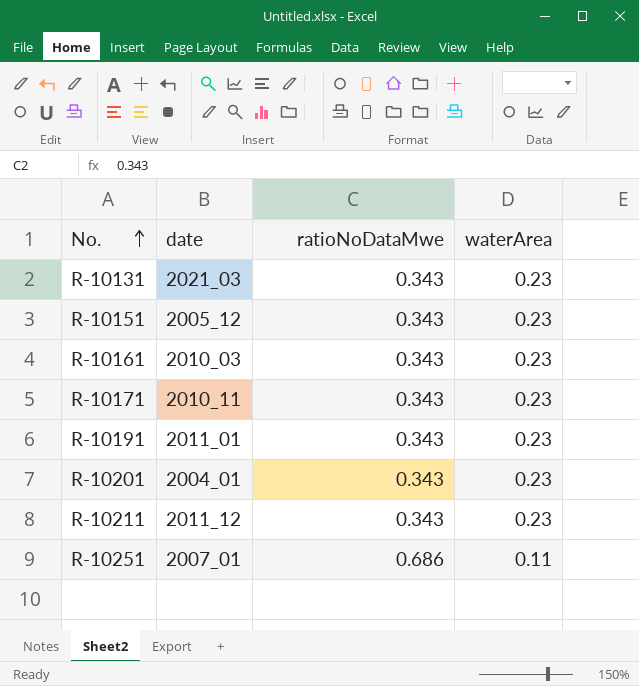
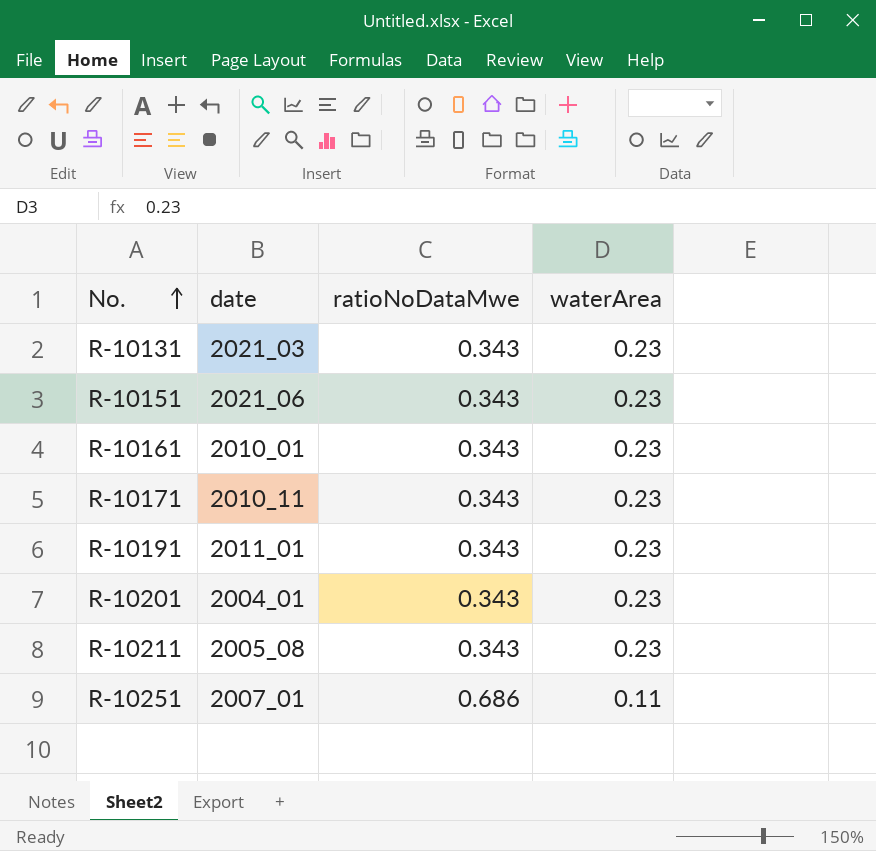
R-10151 | date: 2005_12 -> 2021_06
R-10161 | date: 2010_03 -> 2010_01
R-10211 | date: 2011_12 -> 2005_08

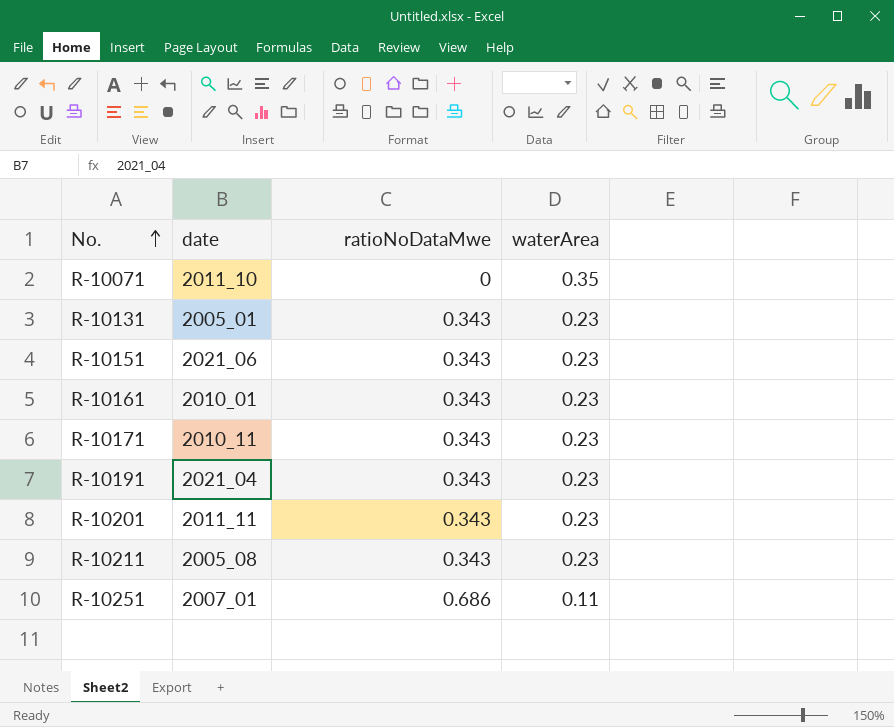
row R-10071: none -> 2011_10 | 0 | 0.35
R-10131 | date: 2021_03 -> 2005_01
R-10191 | date: 2011_01 -> 2021_04
R-10201 | date: 2004_01 -> 2011_11

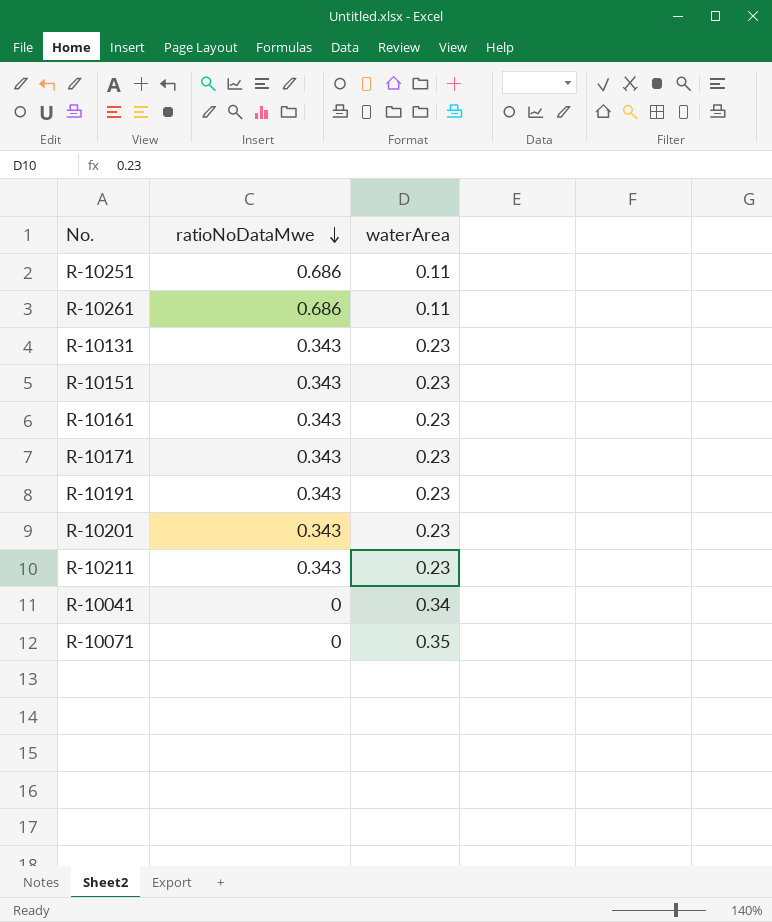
row order: No. ascending -> ratioNoDataMwe descending
column date | position: 2 -> none
row R-10261: none -> 0.686 | 0.11
row R-10041: none -> 0 | 0.34

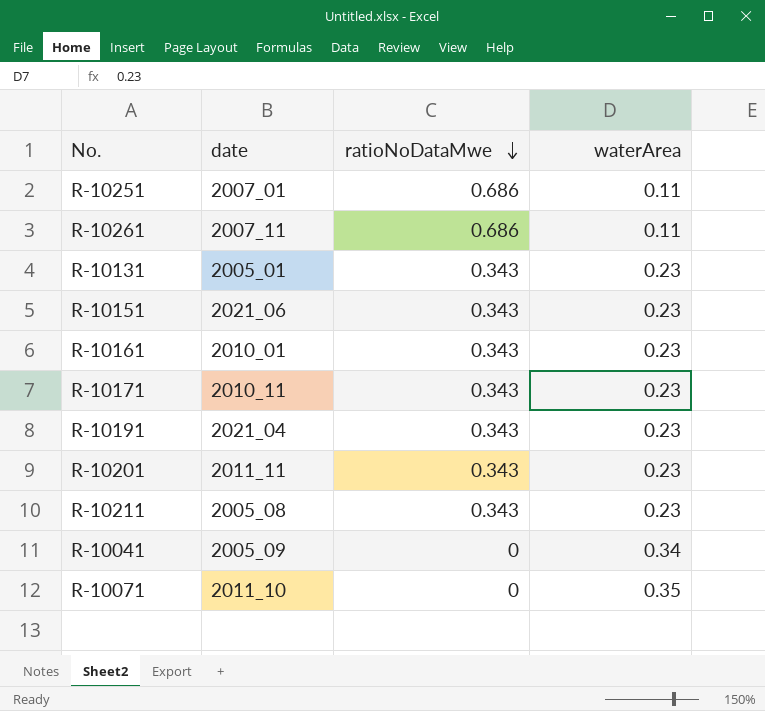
column date | position: none -> 2

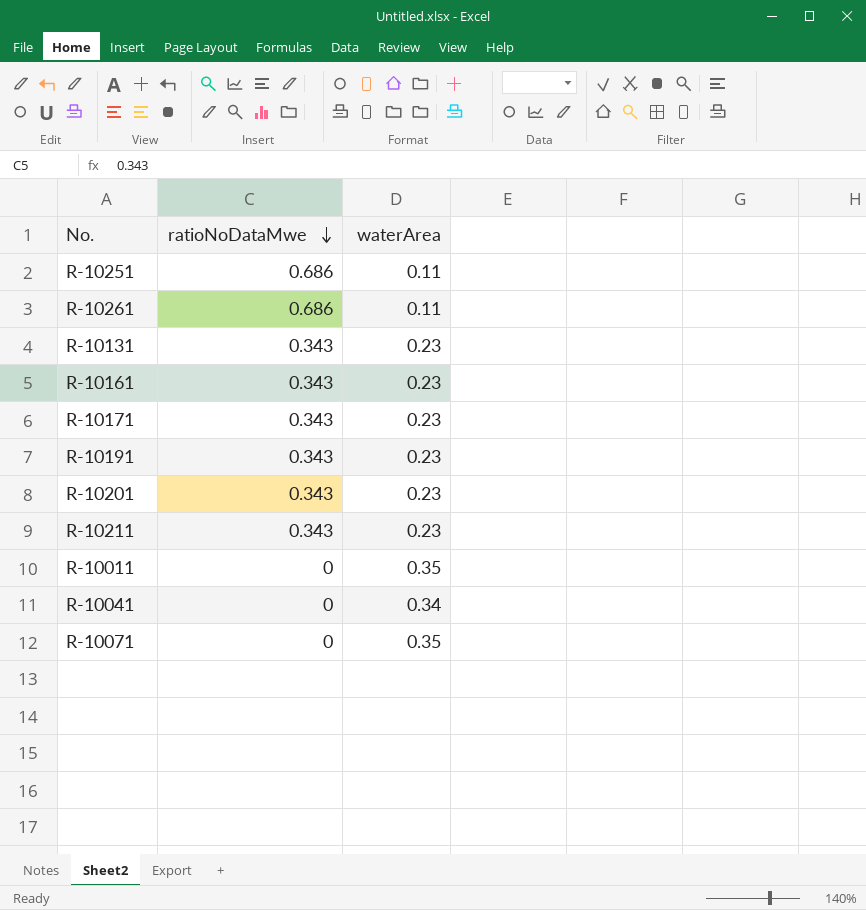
column date | position: 2 -> none
row R-10151: 2021_06 | 0.343 | 0.23 -> none
row R-10011: none -> 0 | 0.35

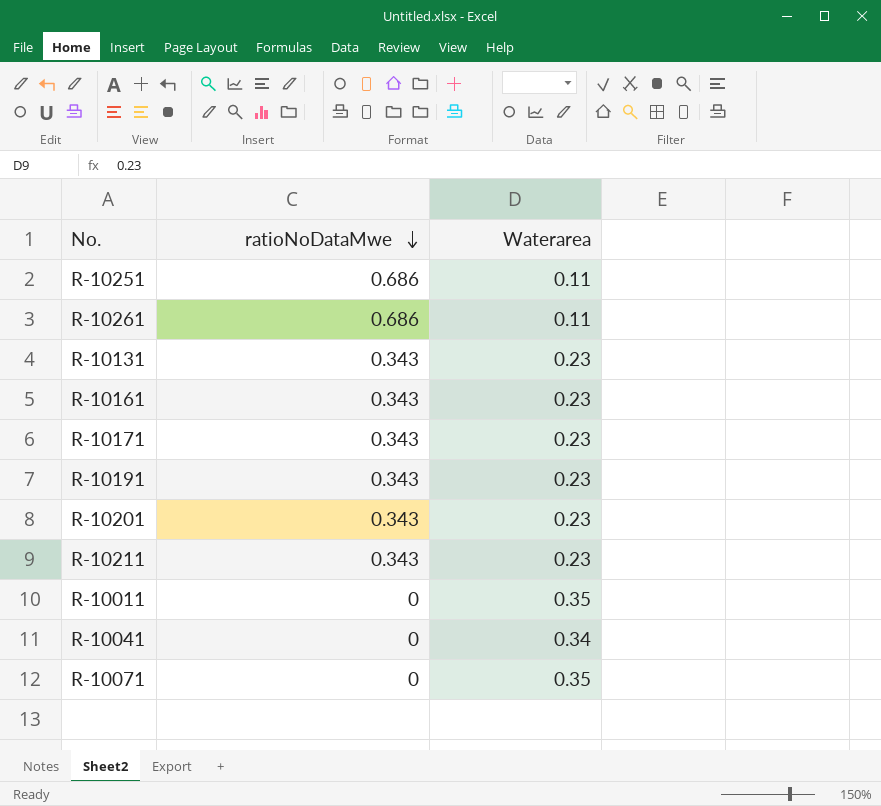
column name: waterArea -> Waterarea

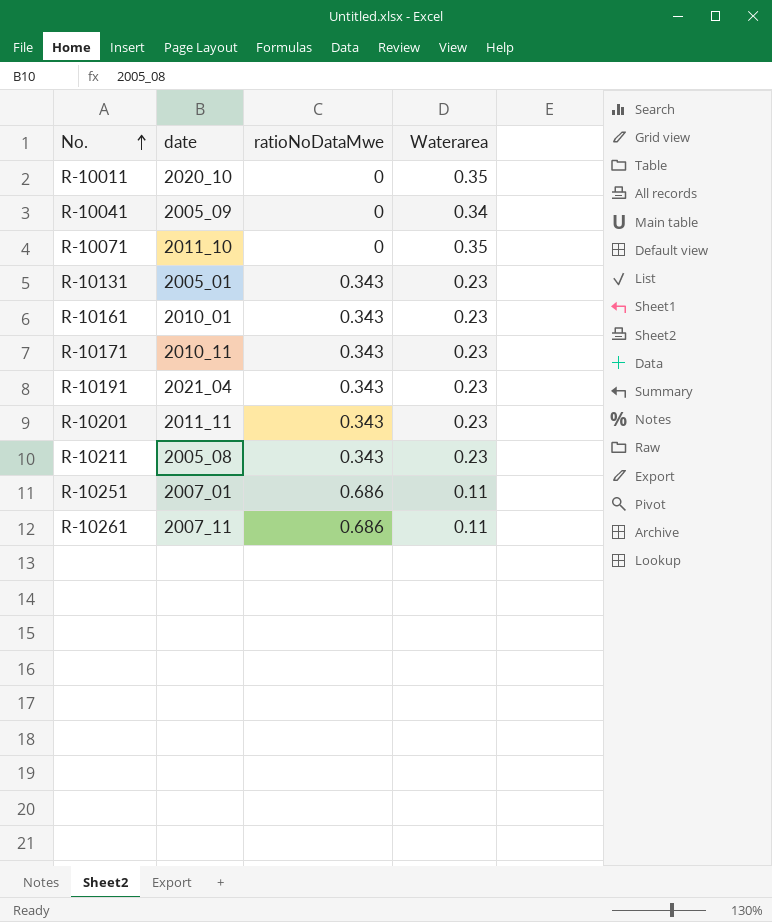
row order: ratioNoDataMwe descending -> No. ascending
column date | position: none -> 2

